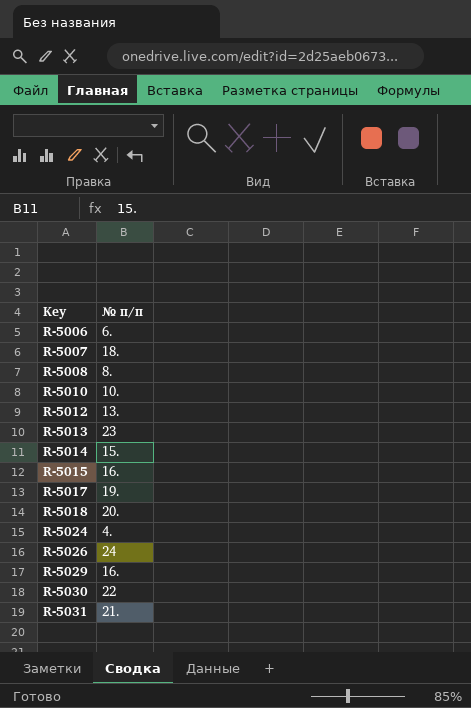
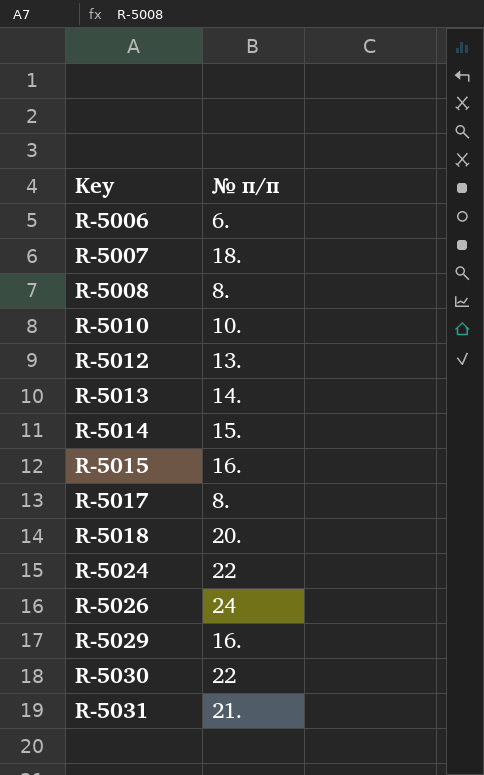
R-5013 | № п/п: 23 -> 14.
R-5017 | № п/п: 19. -> 8.
R-5024 | № п/п: 4. -> 22

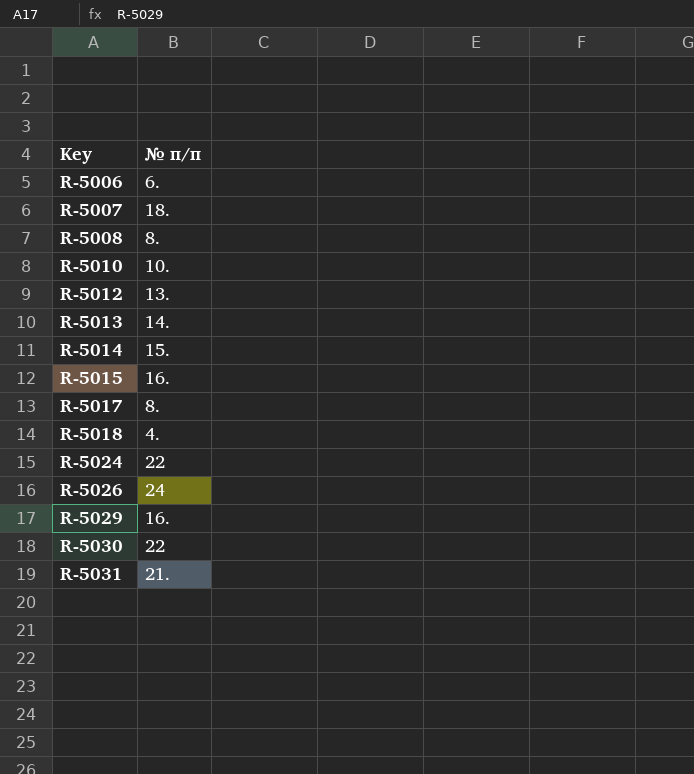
R-5018 | № п/п: 20. -> 4.

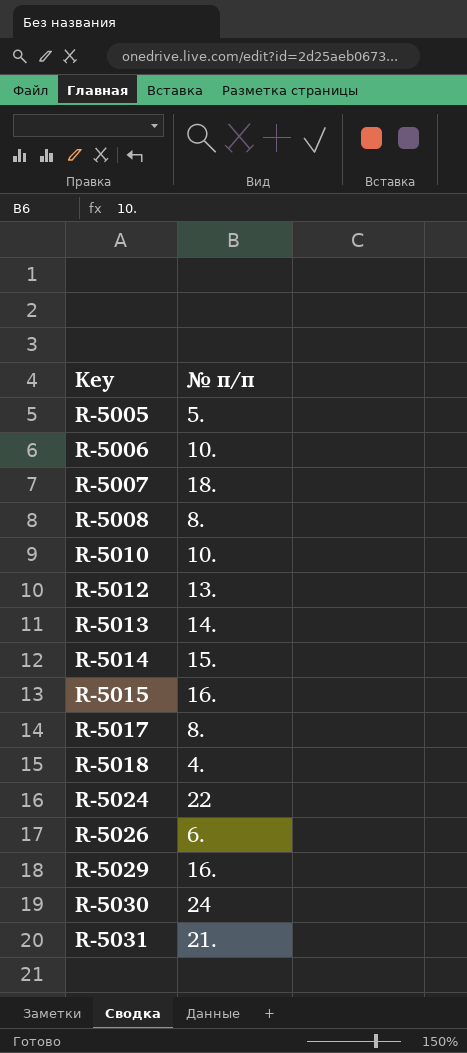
row R-5005: none -> 5.
R-5006 | № п/п: 6. -> 10.
R-5026 | № п/п: 24 -> 6.
R-5030 | № п/п: 22 -> 24

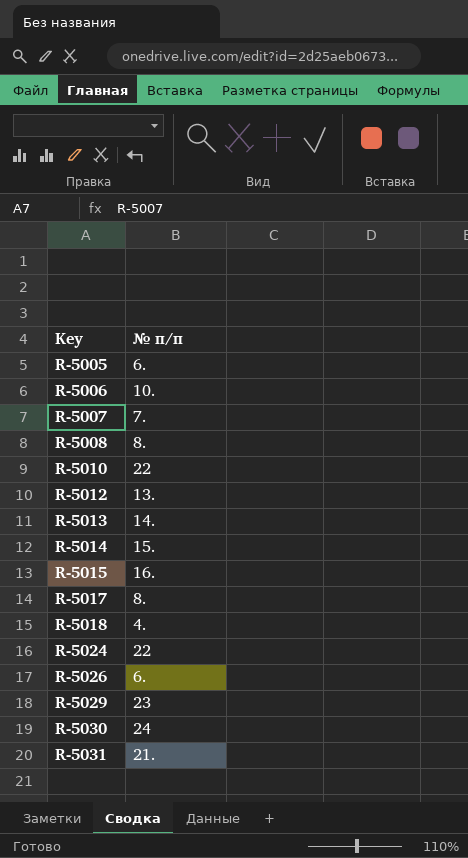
R-5005 | № п/п: 5. -> 6.
R-5007 | № п/п: 18. -> 7.
R-5010 | № п/п: 10. -> 22
R-5029 | № п/п: 16. -> 23

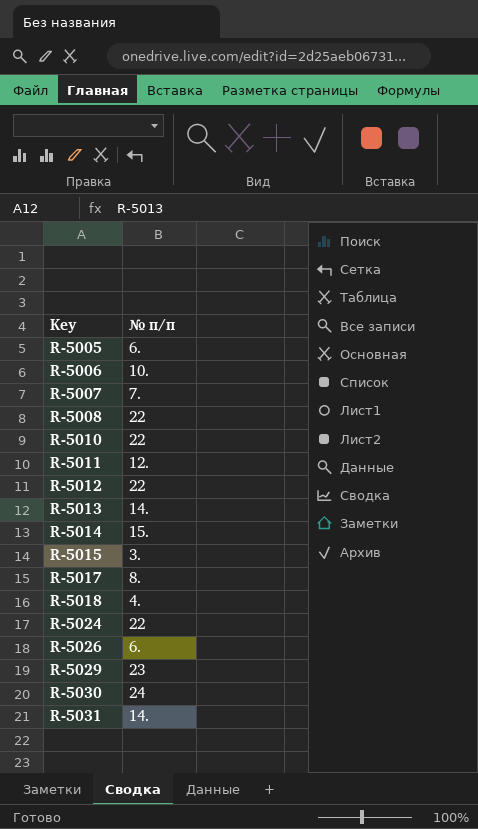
R-5008 | № п/п: 8. -> 22
row R-5011: none -> 12.
R-5012 | № п/п: 13. -> 22
R-5015 | № п/п: 16. -> 3.
R-5031 | № п/п: 21. -> 14.

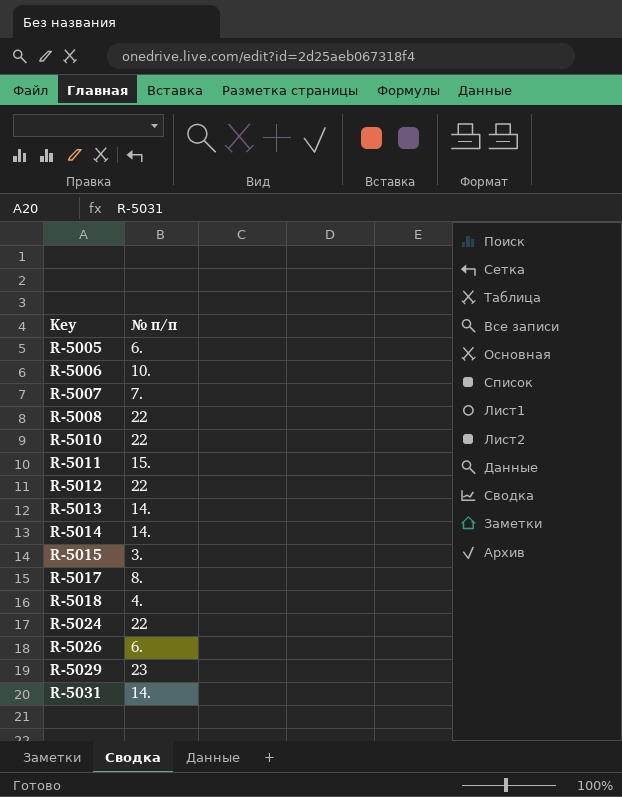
row R-5030: 24 -> none
R-5011 | № п/п: 12. -> 15.
R-5014 | № п/п: 15. -> 14.

